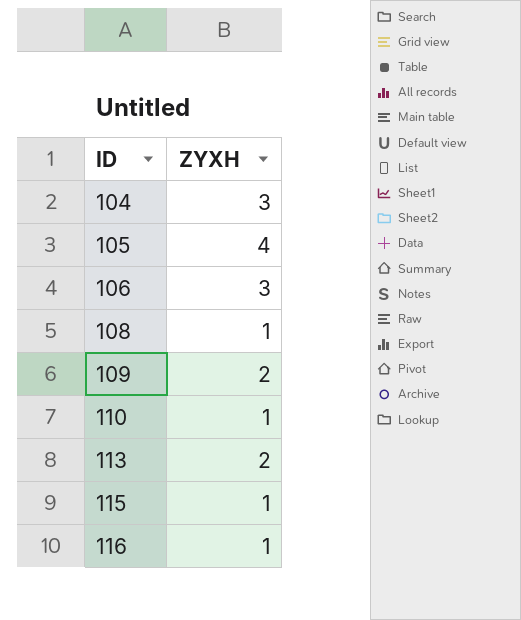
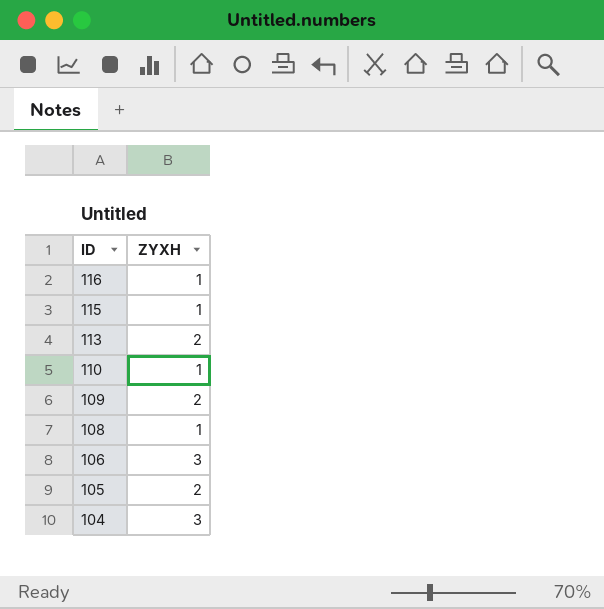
row order: ID ascending -> ID descending
105 | ZYXH: 4 -> 2

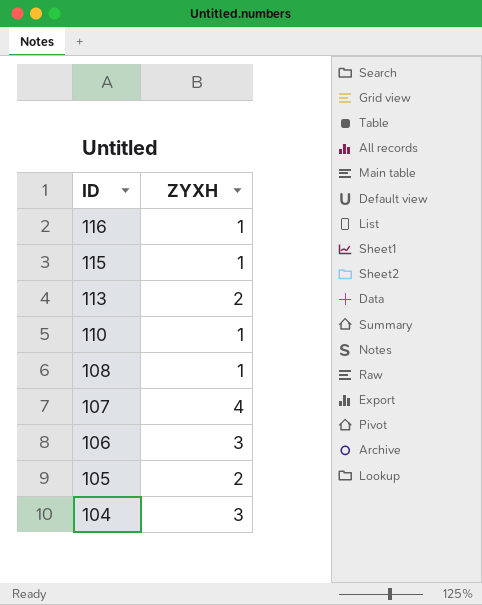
row 109: 2 -> none
row 107: none -> 4

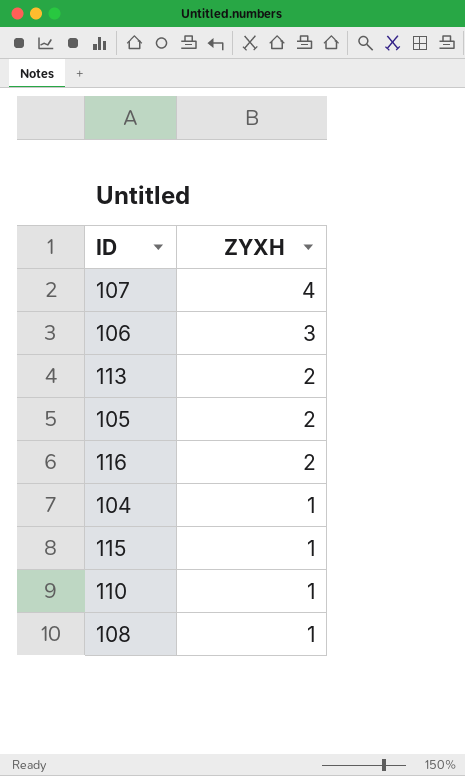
row order: ID descending -> ZYXH descending
116 | ZYXH: 1 -> 2
104 | ZYXH: 3 -> 1

